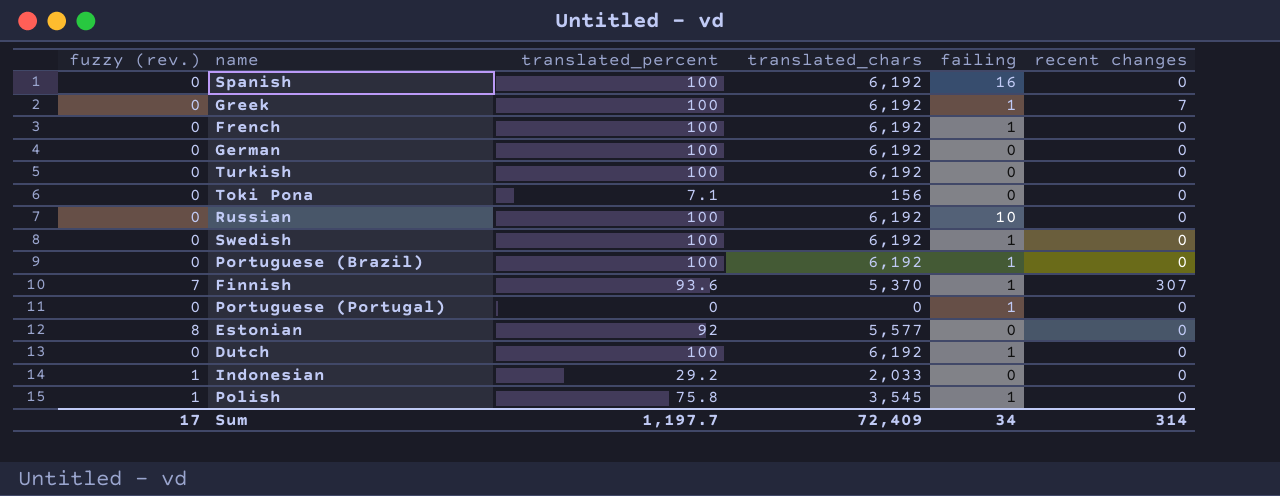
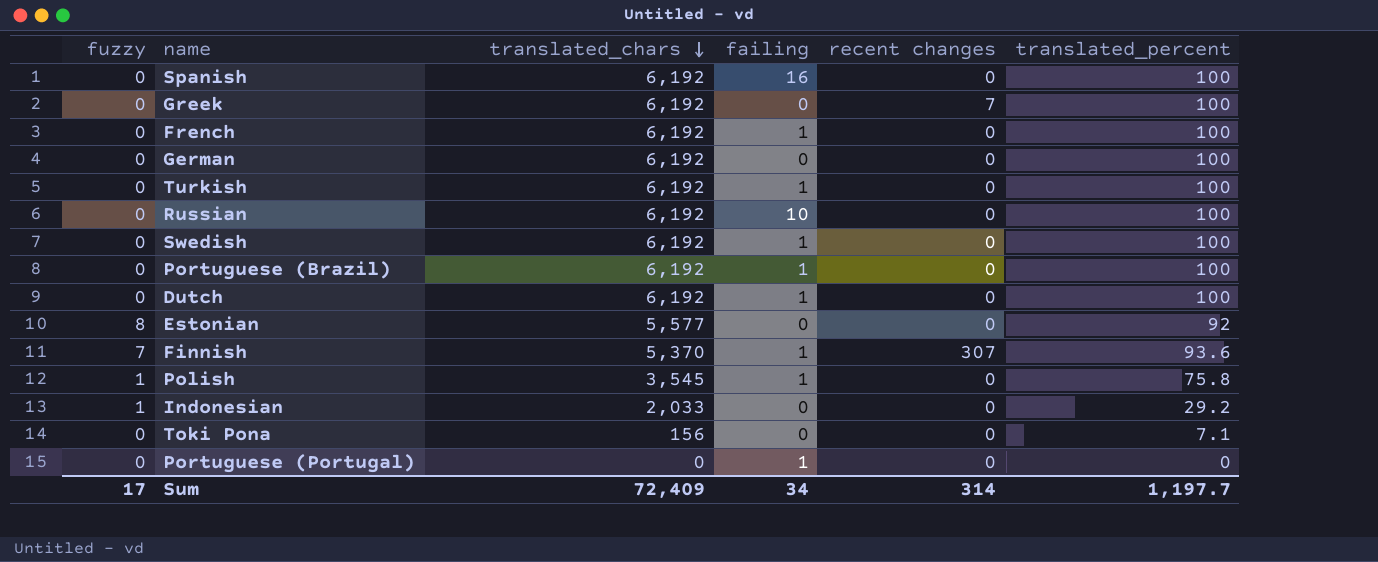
row order: none -> translated_chars descending
column name: fuzzy (rev.) -> fuzzy
column translated_percent | position: 3 -> 6
Greek | failing: 1 -> 0
Turkish | failing: 0 -> 1

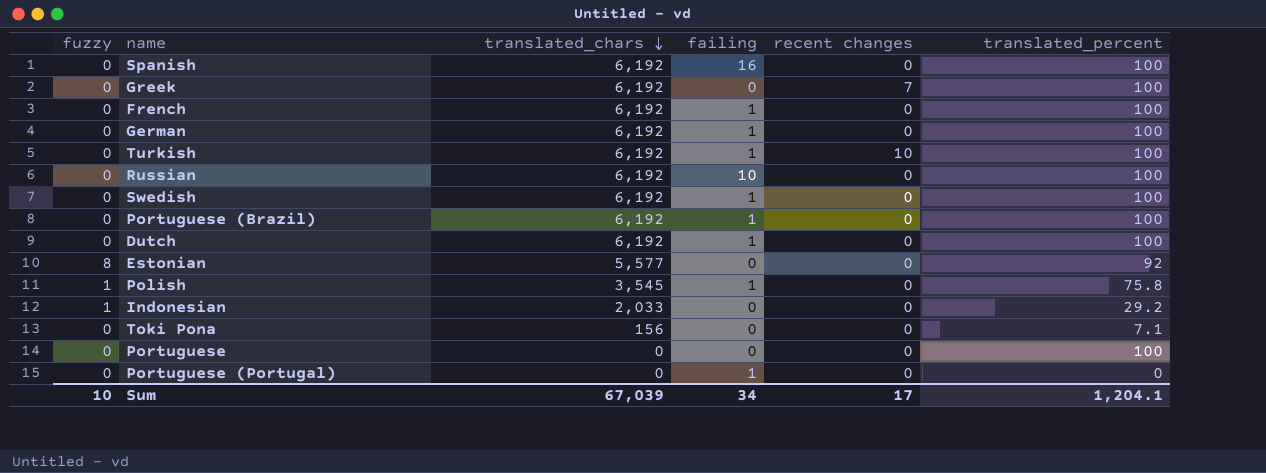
row Finnish: 7 | 5,370 | 1 | 307 | 93.6 -> none
German | failing: 0 -> 1
Turkish | recent changes: 0 -> 10
row Portuguese: none -> 0 | 0 | 0 | 0 | 100
Sum | fuzzy: 17 -> 10
Sum | translated_chars: 72,409 -> 67,039
Sum | recent changes: 314 -> 17
Sum | translated_percent: 1,197.7 -> 1,204.1

